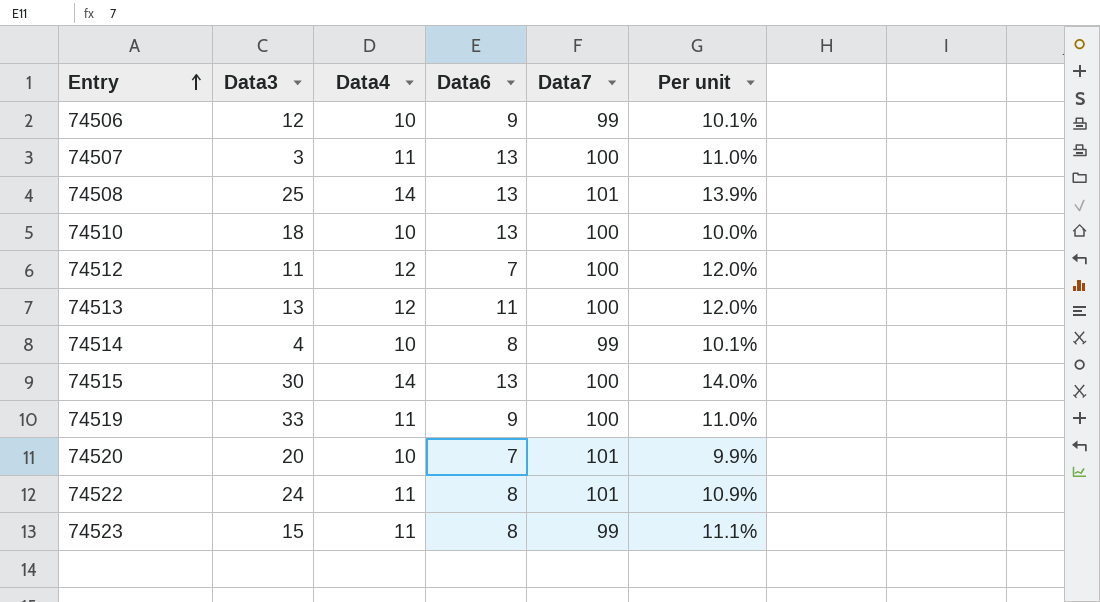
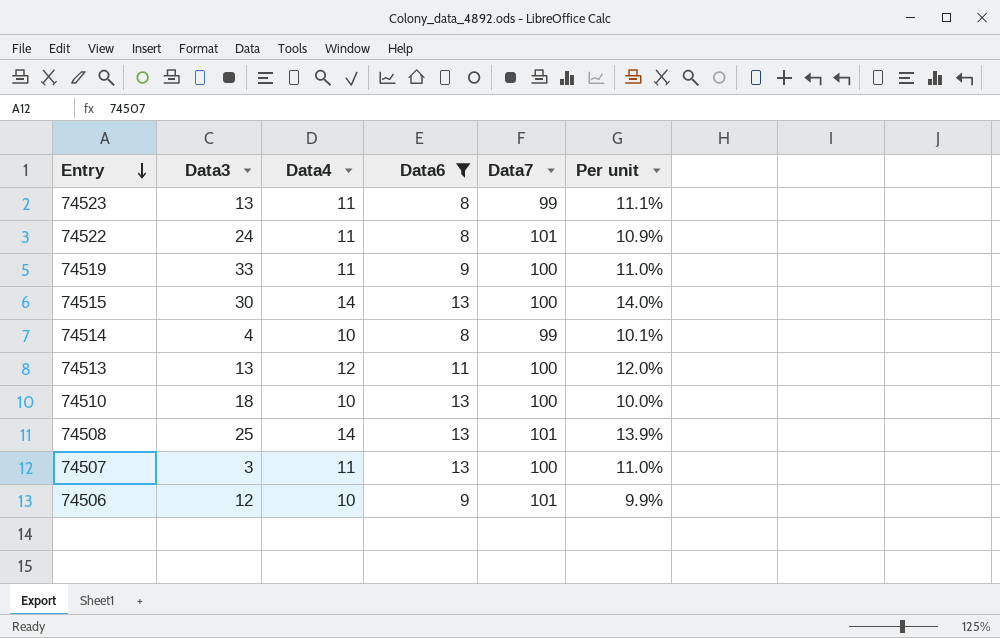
filter: none -> Data6 != 7
row order: Entry ascending -> Entry descending
74523 | Data3: 15 -> 13
74506 | Data7: 99 -> 101
74506 | Per unit: 10.1% -> 9.9%

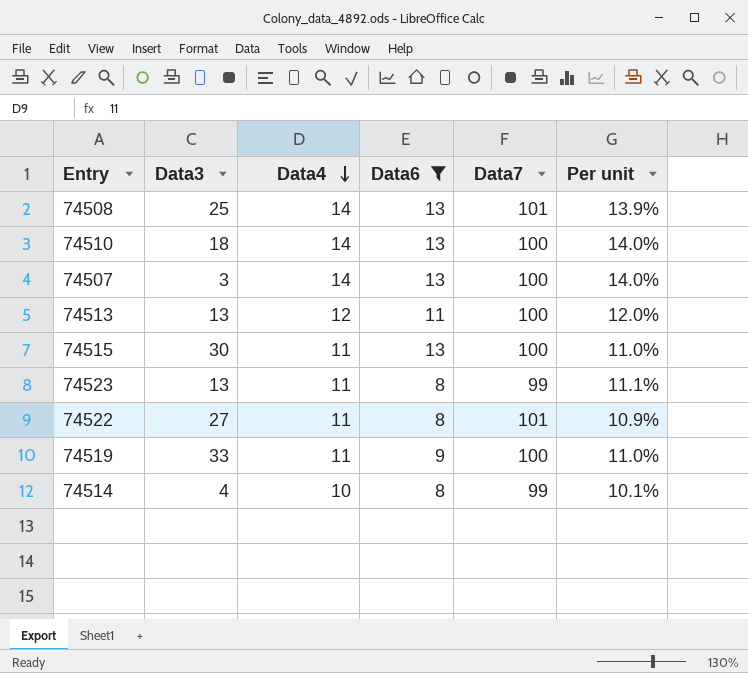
row order: Entry descending -> Data4 descending
row 74506: 12 | 10 | 9 | 101 | 9.9% -> none
74510 | Data4: 10 -> 14
74510 | Per unit: 10.0% -> 14.0%
74507 | Data4: 11 -> 14
74507 | Per unit: 11.0% -> 14.0%
74515 | Data4: 14 -> 11
74515 | Per unit: 14.0% -> 11.0%
74522 | Data3: 24 -> 27

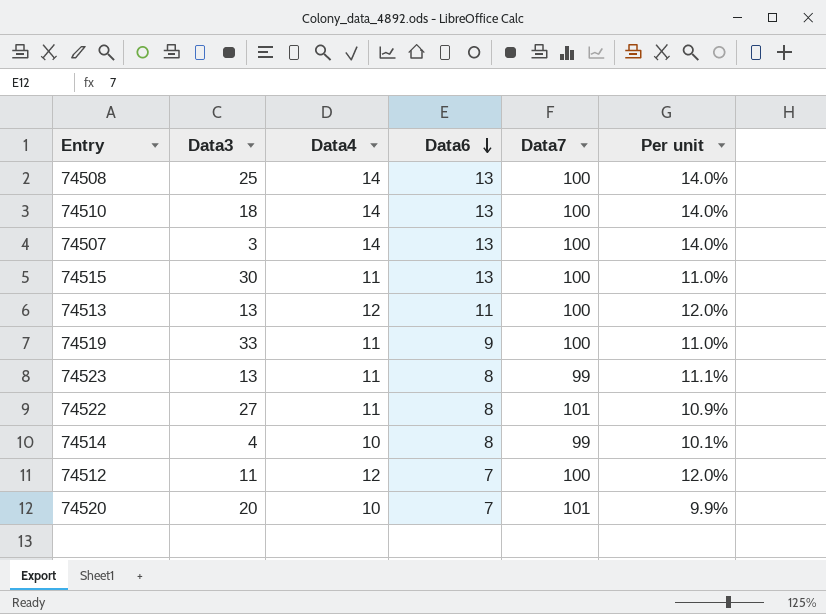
filter: Data6 != 7 -> none
row order: Data4 descending -> Data6 descending
74508 | Data7: 101 -> 100
74508 | Per unit: 13.9% -> 14.0%

